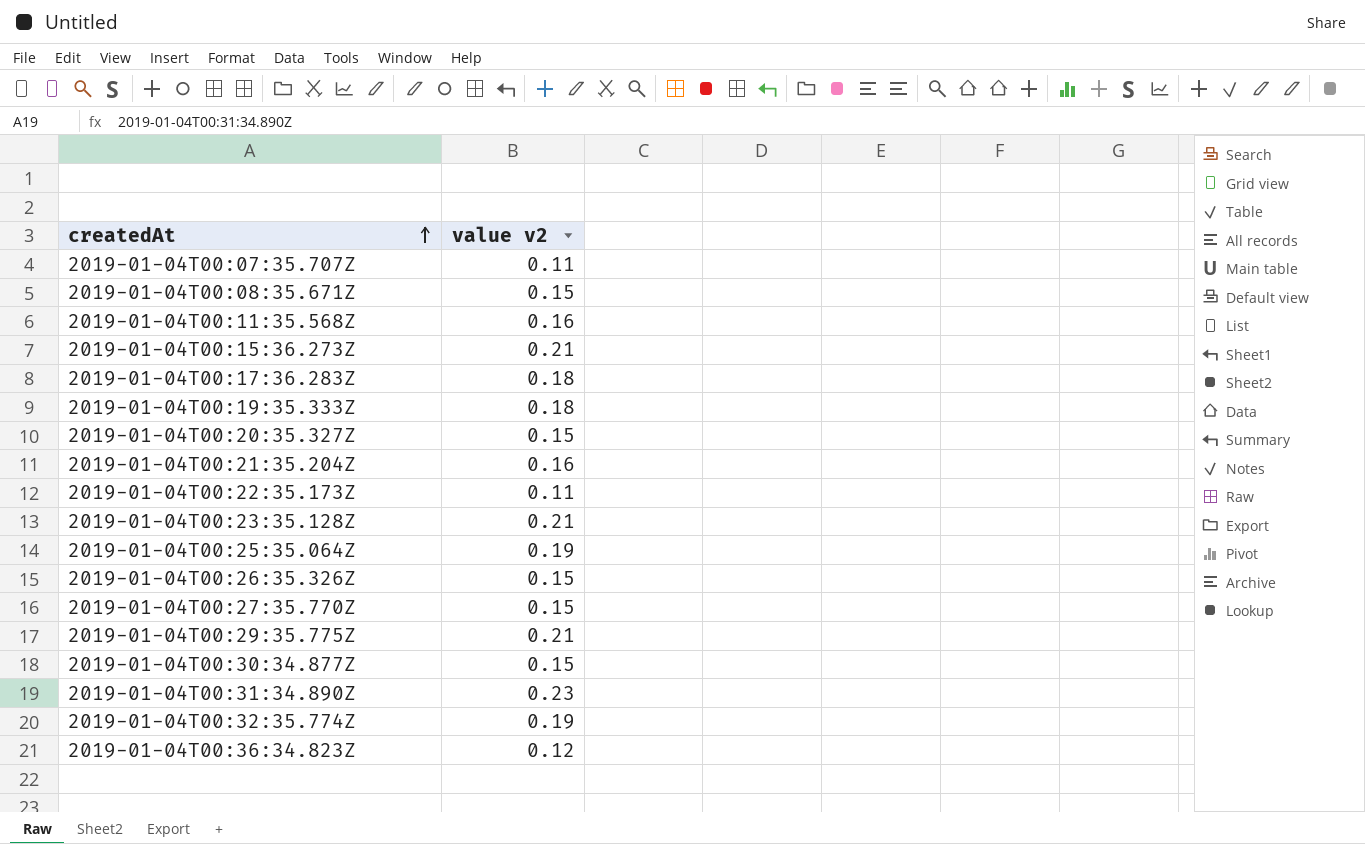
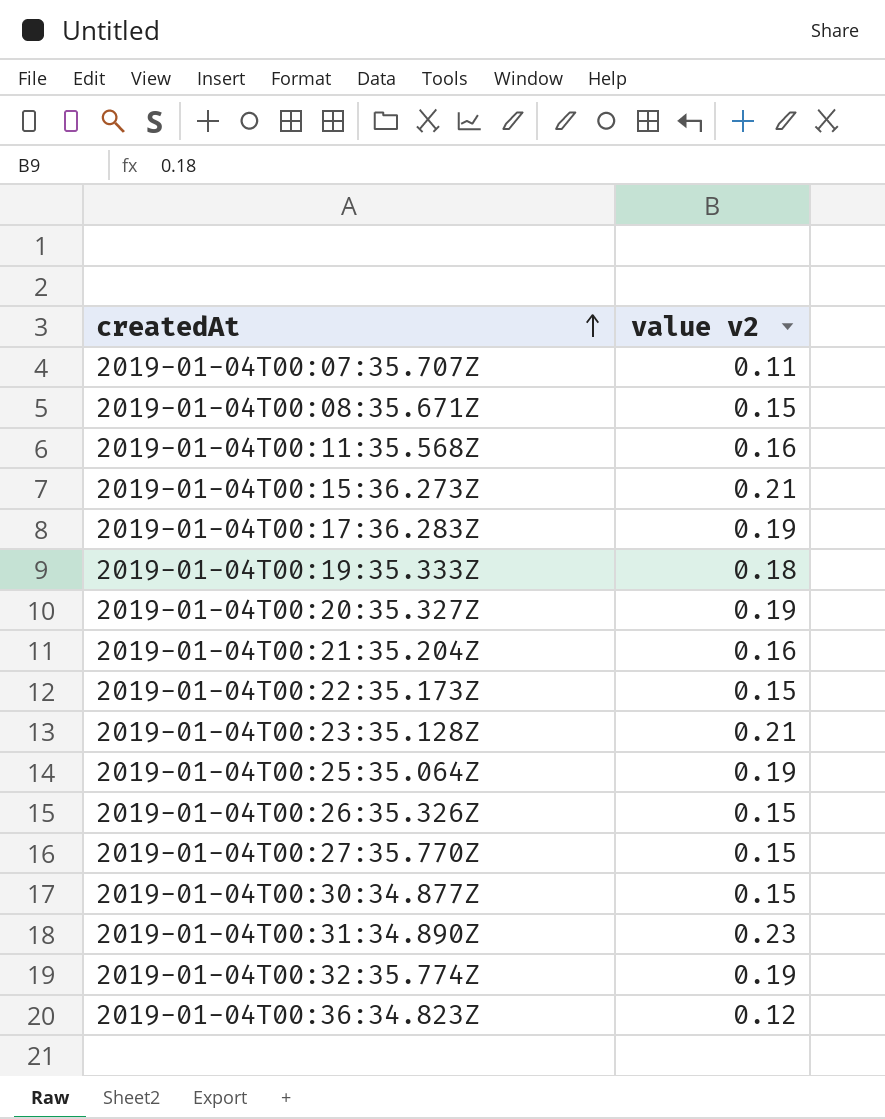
row 2019-01-04T00:29:35.775Z: 0.21 -> none
2019-01-04T00:17:36.283Z | value v2: 0.18 -> 0.19
2019-01-04T00:20:35.327Z | value v2: 0.15 -> 0.19
2019-01-04T00:22:35.173Z | value v2: 0.11 -> 0.15

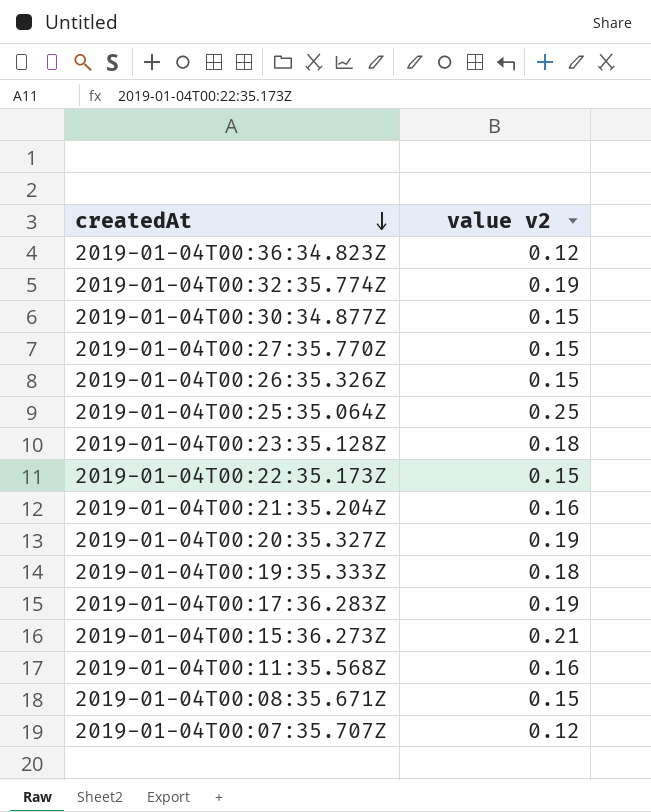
row order: createdAt ascending -> createdAt descending
row 2019-01-04T00:31:34.890Z: 0.23 -> none
2019-01-04T00:25:35.064Z | value v2: 0.19 -> 0.25
2019-01-04T00:23:35.128Z | value v2: 0.21 -> 0.18
2019-01-04T00:07:35.707Z | value v2: 0.11 -> 0.12

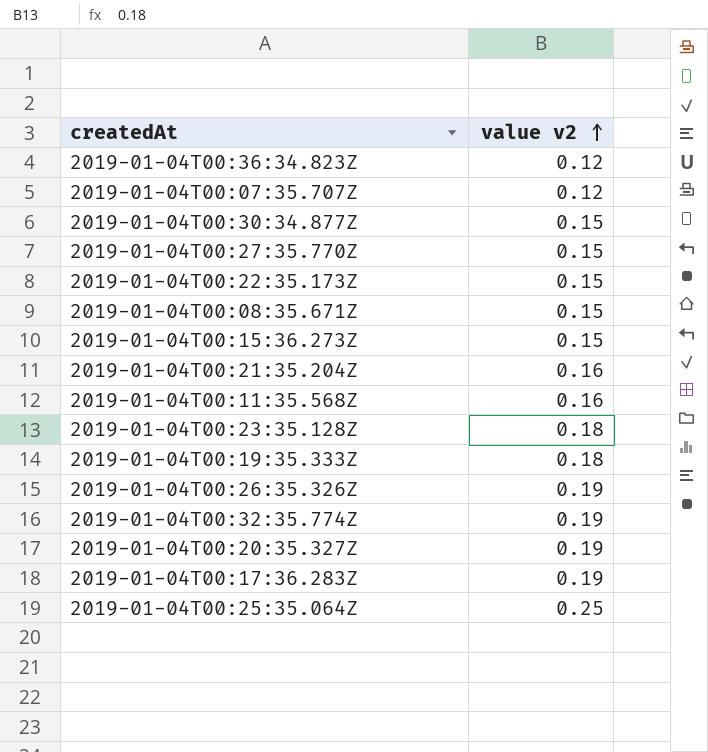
row order: createdAt descending -> value v2 ascending
2019-01-04T00:15:36.273Z | value v2: 0.21 -> 0.15
2019-01-04T00:26:35.326Z | value v2: 0.15 -> 0.19

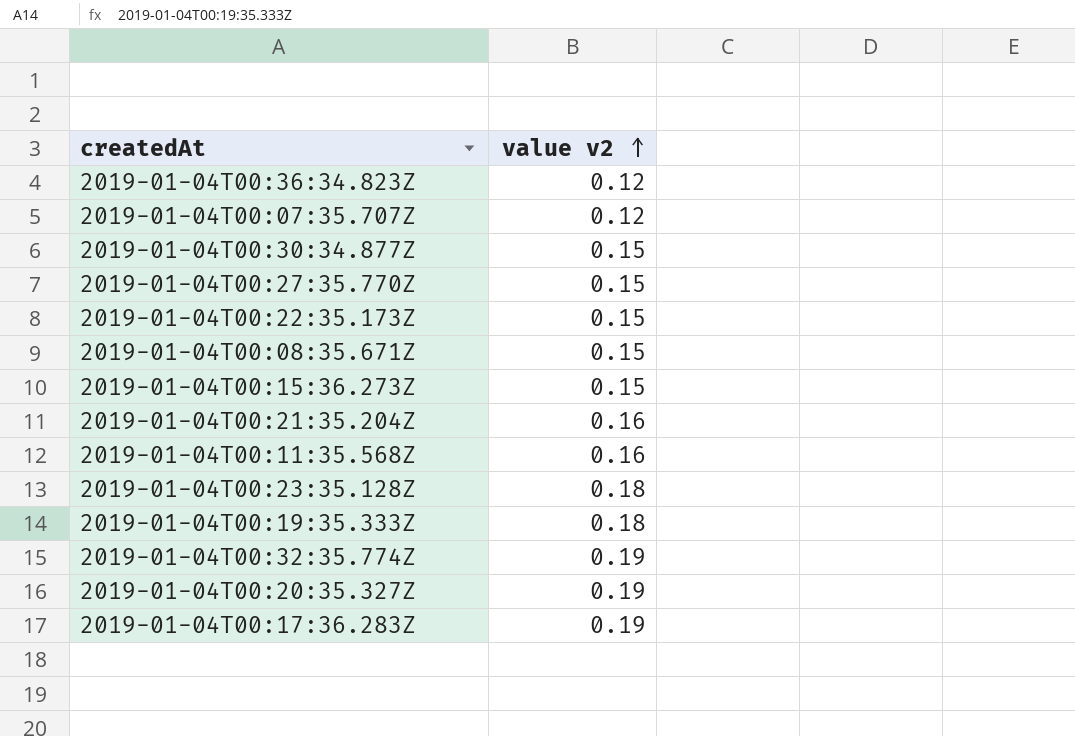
row 2019-01-04T00:26:35.326Z: 0.19 -> none
row 2019-01-04T00:25:35.064Z: 0.25 -> none

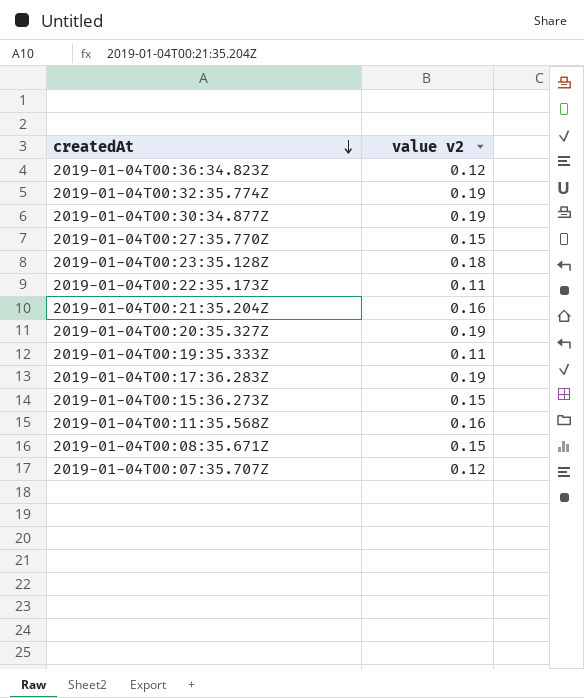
row order: value v2 ascending -> createdAt descending
2019-01-04T00:30:34.877Z | value v2: 0.15 -> 0.19
2019-01-04T00:22:35.173Z | value v2: 0.15 -> 0.11
2019-01-04T00:19:35.333Z | value v2: 0.18 -> 0.11

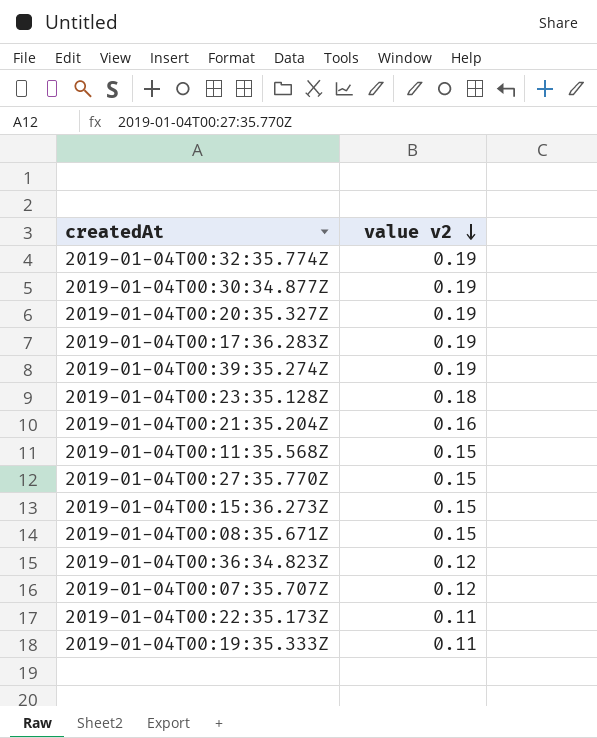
row order: createdAt descending -> value v2 descending
row 2019-01-04T00:39:35.274Z: none -> 0.19
2019-01-04T00:11:35.568Z | value v2: 0.16 -> 0.15

